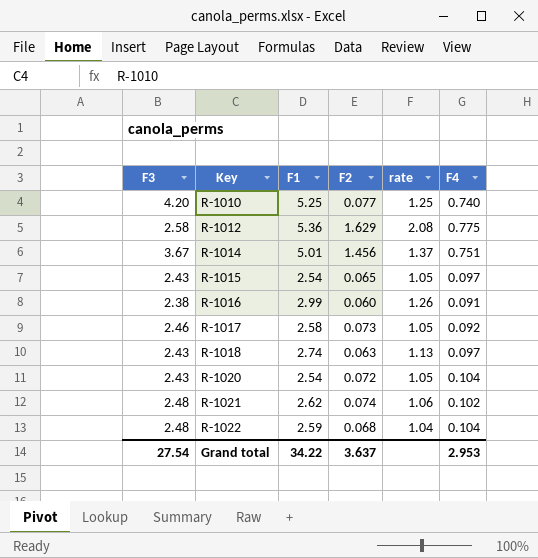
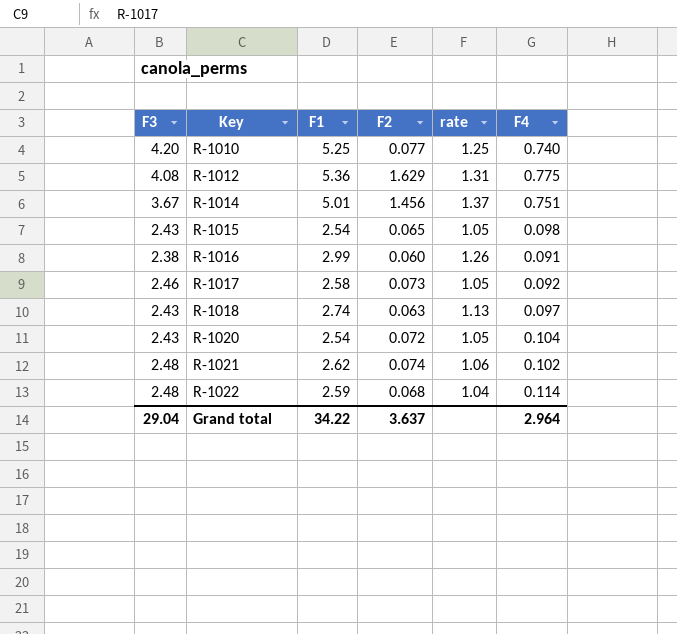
R-1012 | F3: 2.58 -> 4.08
R-1012 | rate: 2.08 -> 1.31
R-1015 | F4: 0.097 -> 0.098
R-1022 | F4: 0.104 -> 0.114
Grand total | F3: 27.54 -> 29.04
Grand total | F4: 2.953 -> 2.964

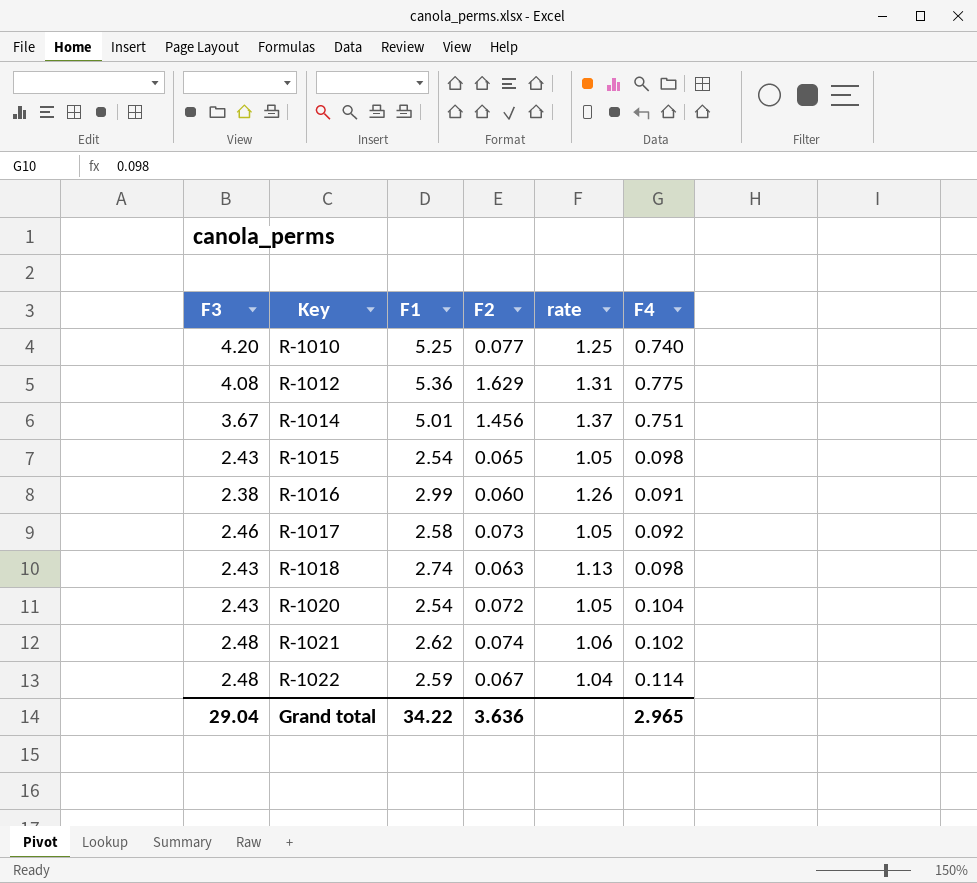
R-1018 | F4: 0.097 -> 0.098
R-1022 | F2: 0.068 -> 0.067
Grand total | F2: 3.637 -> 3.636
Grand total | F4: 2.964 -> 2.965

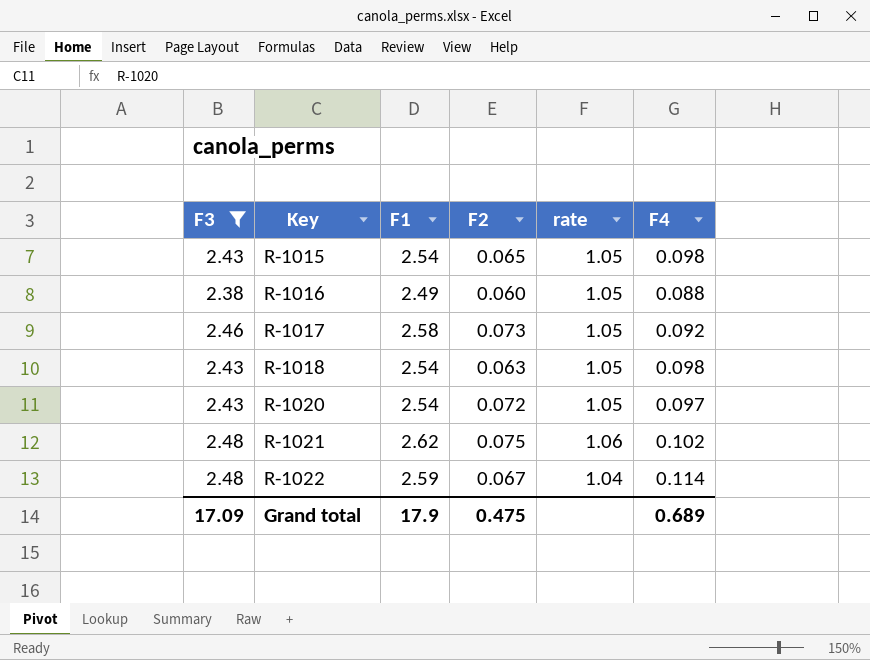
filter: none -> F3 <= 2.48
R-1016 | F1: 2.99 -> 2.49
R-1016 | rate: 1.26 -> 1.05
R-1016 | F4: 0.091 -> 0.088
R-1018 | F1: 2.74 -> 2.54
R-1018 | rate: 1.13 -> 1.05
R-1020 | F4: 0.104 -> 0.097
R-1021 | F2: 0.074 -> 0.075
Grand total | F3: 29.04 -> 17.09
Grand total | F1: 34.22 -> 17.9
Grand total | F2: 3.636 -> 0.475
Grand total | F4: 2.965 -> 0.689

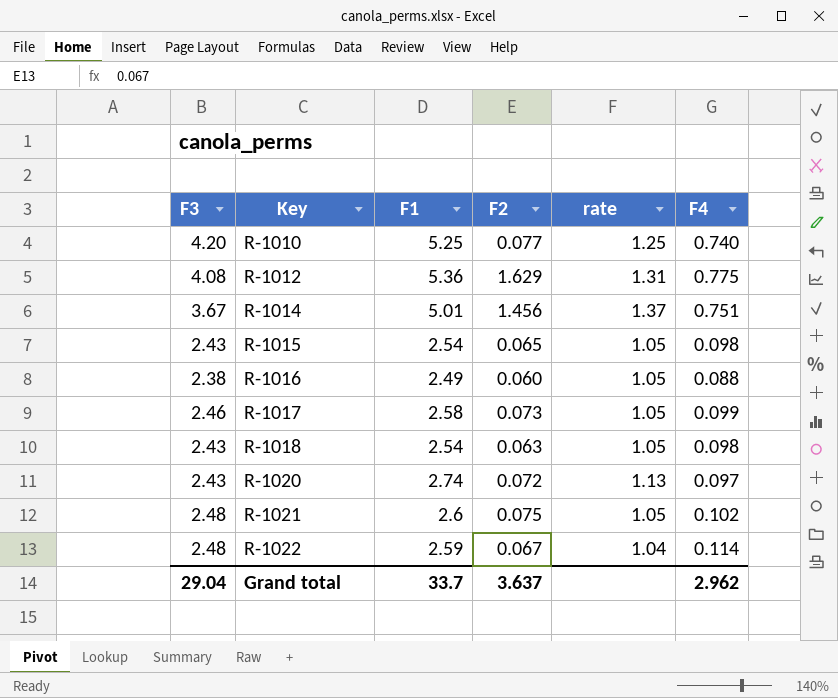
filter: F3 <= 2.48 -> none
R-1017 | F4: 0.092 -> 0.099
R-1020 | F1: 2.54 -> 2.74
R-1020 | rate: 1.05 -> 1.13
R-1021 | F1: 2.62 -> 2.6
R-1021 | rate: 1.06 -> 1.05
Grand total | F3: 17.09 -> 29.04
Grand total | F1: 17.9 -> 33.7
Grand total | F2: 0.475 -> 3.637
Grand total | F4: 0.689 -> 2.962

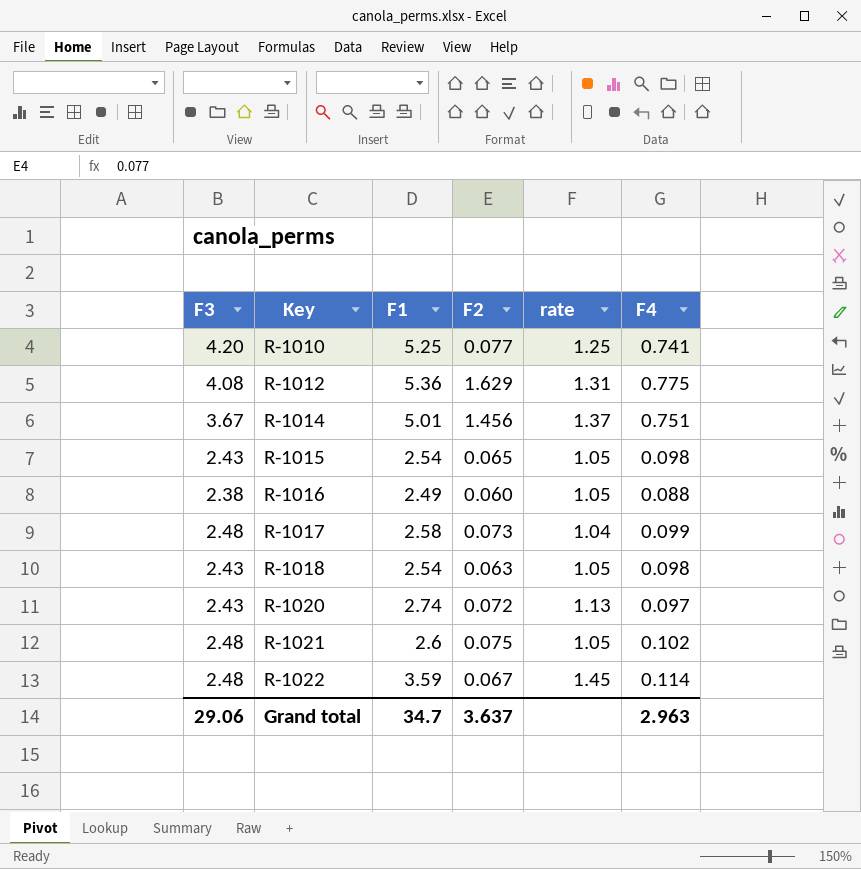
R-1010 | F4: 0.740 -> 0.741
R-1017 | F3: 2.46 -> 2.48
R-1017 | rate: 1.05 -> 1.04
R-1022 | F1: 2.59 -> 3.59
R-1022 | rate: 1.04 -> 1.45
Grand total | F3: 29.04 -> 29.06
Grand total | F1: 33.7 -> 34.7
Grand total | F4: 2.962 -> 2.963

